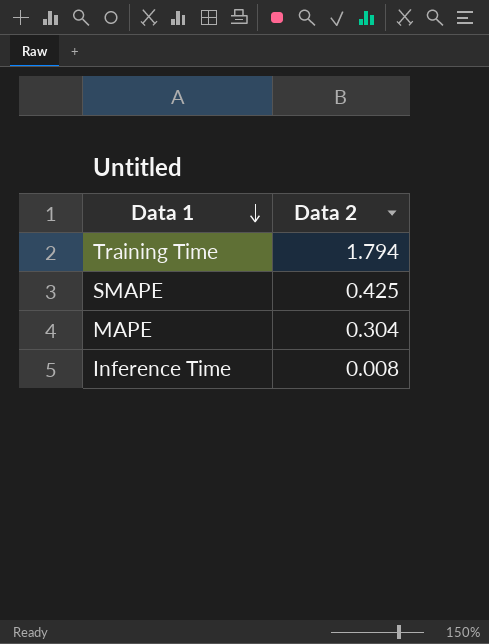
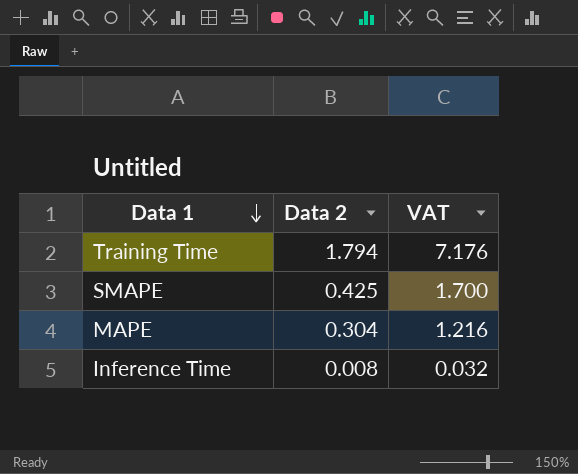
column VAT | formula: none -> [Data 2] * 4

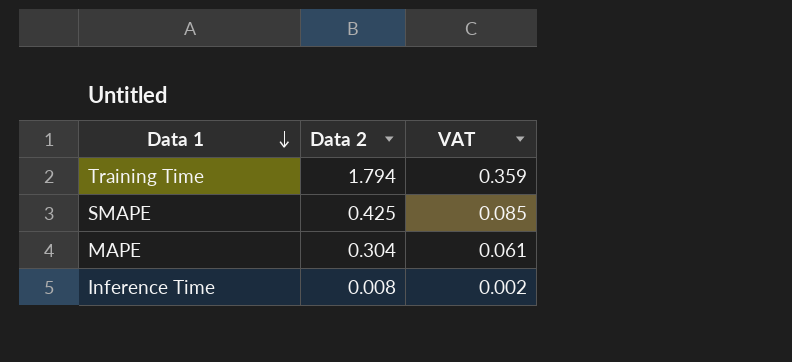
column VAT | formula: [Data 2] * 4 -> [Data 2] * 0.2

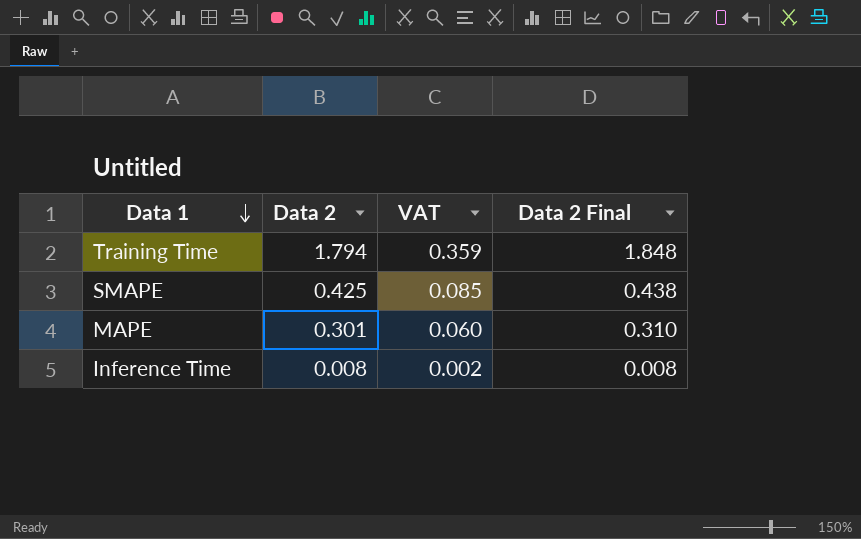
column Data 2 Final | formula: none -> [Data 2] * 1.03
MAPE | Data 2: 0.304 -> 0.301
MAPE | VAT: 0.061 -> 0.060

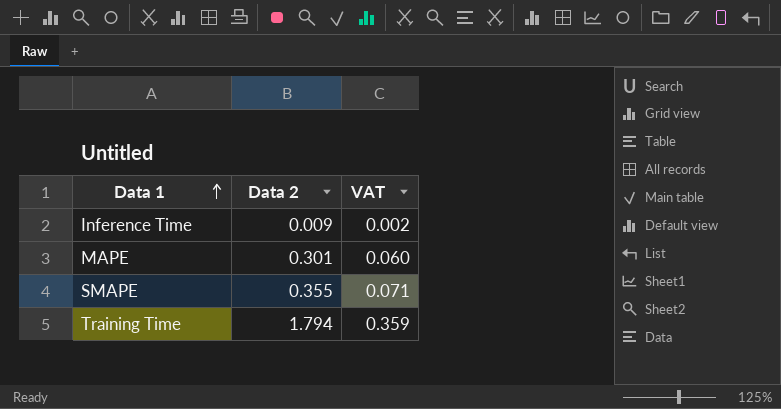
row order: Data 1 descending -> Data 1 ascending
column Data 2 Final | formula: [Data 2] * 1.03 -> none
Inference Time | Data 2: 0.008 -> 0.009
SMAPE | Data 2: 0.425 -> 0.355
SMAPE | VAT: 0.085 -> 0.071

